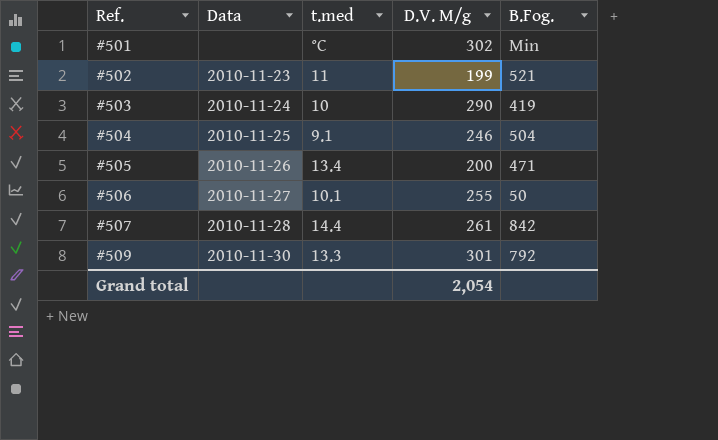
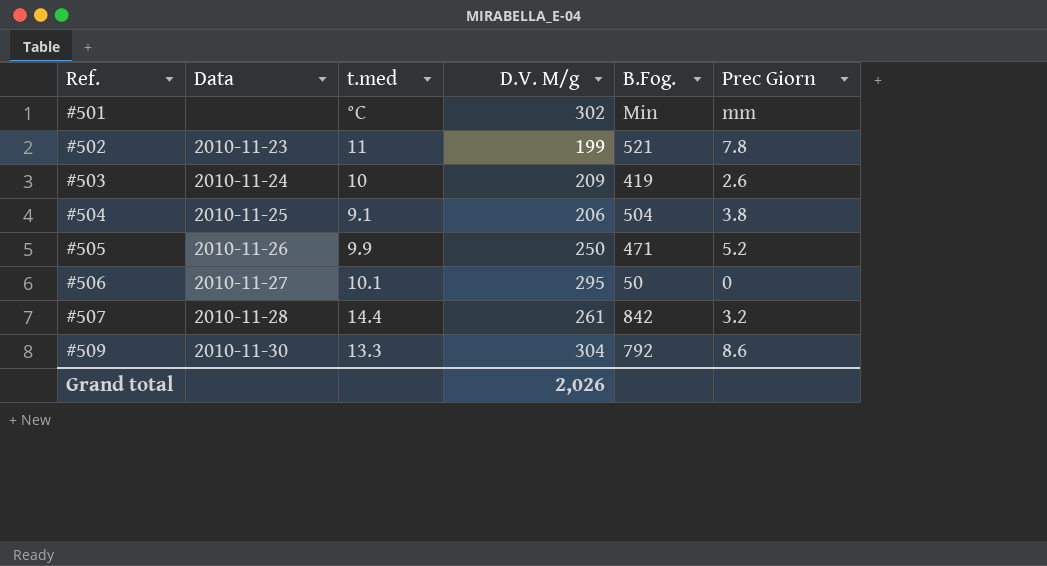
column Prec Giorn | position: none -> 6
#503 | D.V. M/g: 290 -> 209
#504 | D.V. M/g: 246 -> 206
#505 | t.med: 13.4 -> 9.9
#505 | D.V. M/g: 200 -> 250
#506 | D.V. M/g: 255 -> 295
#509 | D.V. M/g: 301 -> 304
Grand total | D.V. M/g: 2,054 -> 2,026

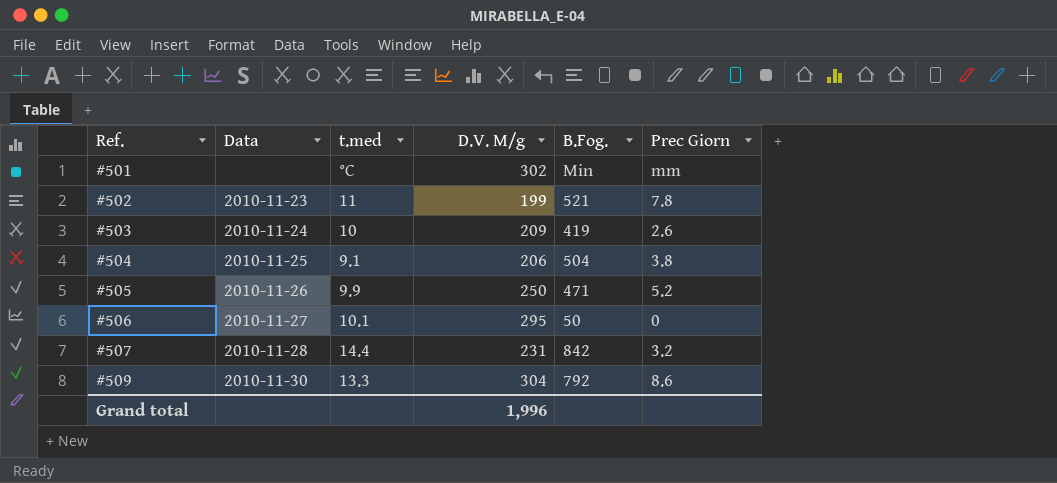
#507 | D.V. M/g: 261 -> 231
Grand total | D.V. M/g: 2,026 -> 1,996

